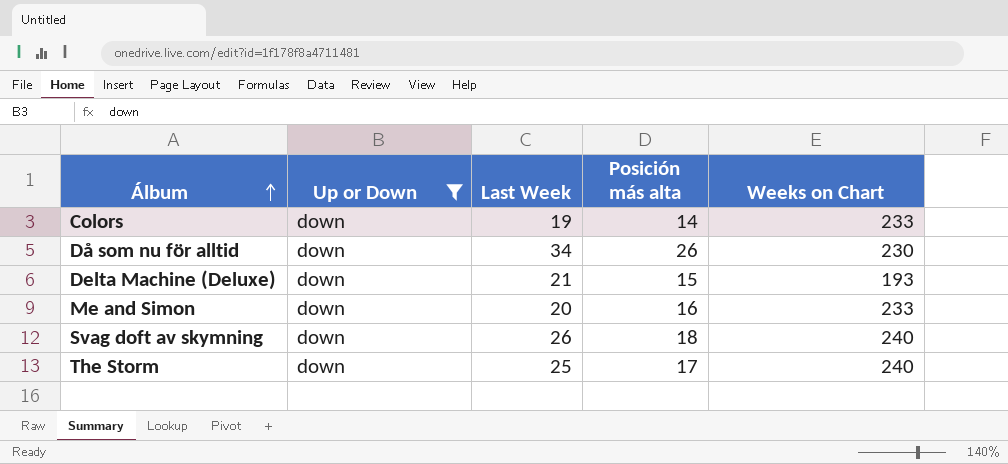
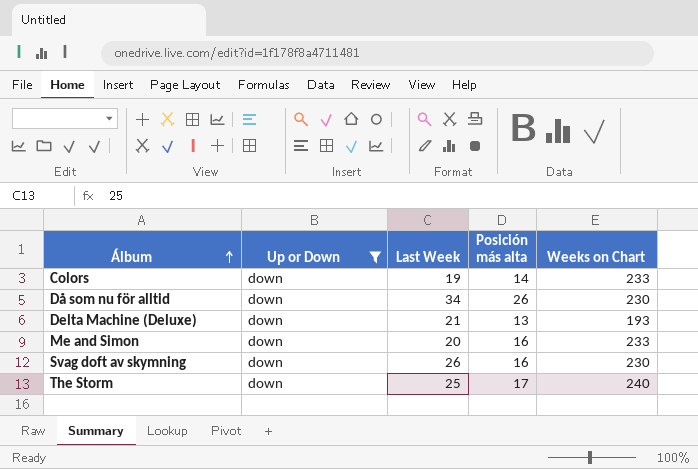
Delta Machine (Deluxe) | Posición más alta: 15 -> 13
Svag doft av skymning | Posición más alta: 18 -> 16
Svag doft av skymning | Weeks on Chart: 240 -> 230

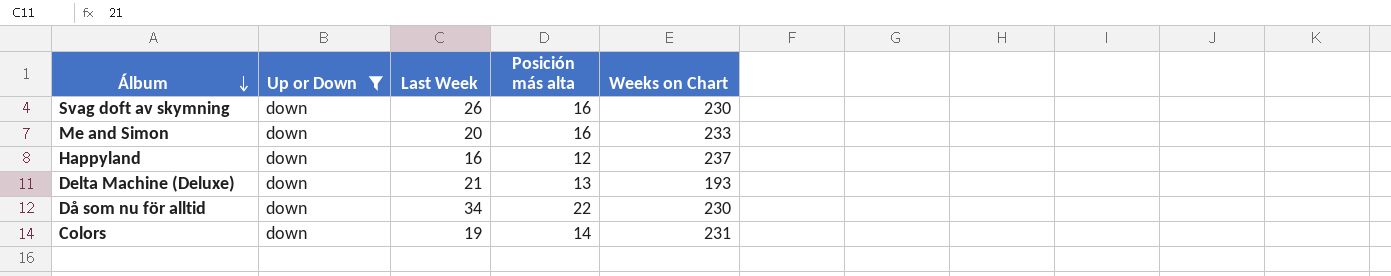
row order: Álbum ascending -> Álbum descending
row The Storm: down | 25 | 17 | 240 -> none
row Happyland: none -> down | 16 | 12 | 237
Då som nu för alltid | Posición más alta: 26 -> 22
Colors | Weeks on Chart: 233 -> 231

